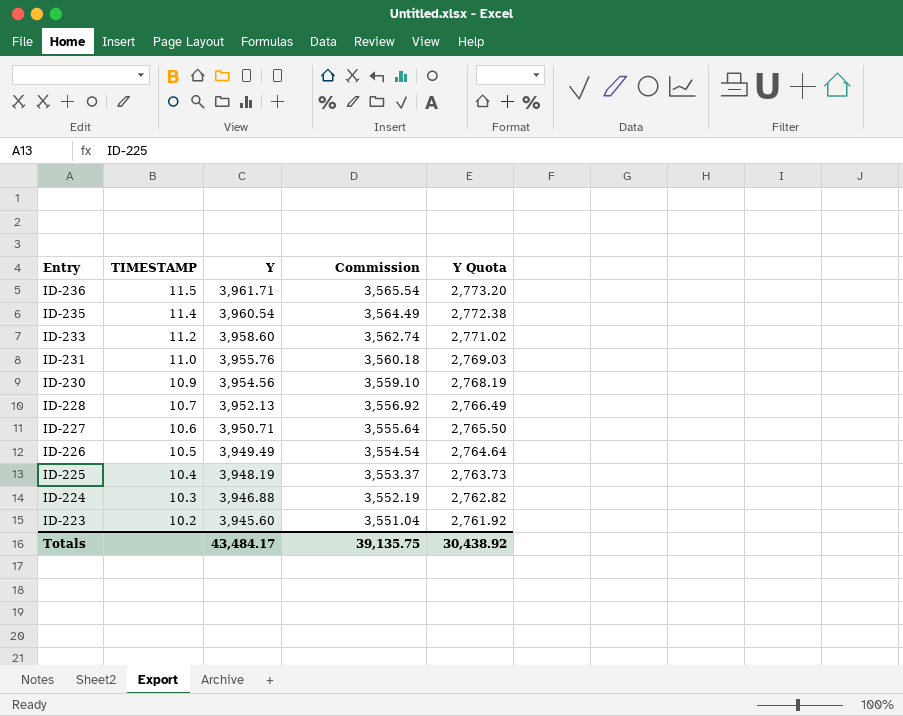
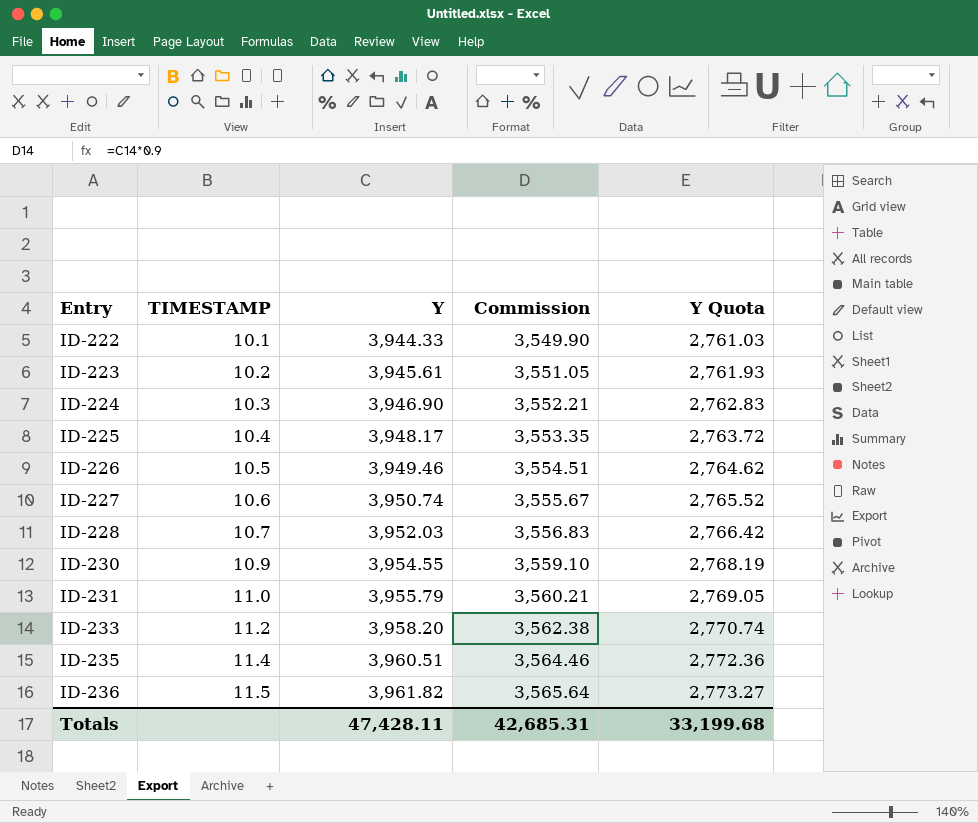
row order: Entry descending -> Entry ascending
row ID-222: none -> 10.1 | 3,944.33 | 3,549.90 | 2,761.03
ID-223 | Y: 3,945.60 -> 3,945.61
ID-223 | Commission: 3,551.04 -> 3,551.05
ID-223 | Y Quota: 2,761.92 -> 2,761.93
ID-224 | Y: 3,946.88 -> 3,946.90
ID-224 | Commission: 3,552.19 -> 3,552.21
ID-224 | Y Quota: 2,762.82 -> 2,762.83
ID-225 | Y: 3,948.19 -> 3,948.17
ID-225 | Commission: 3,553.37 -> 3,553.35
ID-225 | Y Quota: 2,763.73 -> 2,763.72
ID-226 | Y: 3,949.49 -> 3,949.46
ID-226 | Commission: 3,554.54 -> 3,554.51
ID-226 | Y Quota: 2,764.64 -> 2,764.62
ID-227 | Y: 3,950.71 -> 3,950.74
ID-227 | Commission: 3,555.64 -> 3,555.67
ID-227 | Y Quota: 2,765.50 -> 2,765.52
ID-228 | Y: 3,952.13 -> 3,952.03
ID-228 | Commission: 3,556.92 -> 3,556.83
ID-228 | Y Quota: 2,766.49 -> 2,766.42
ID-230 | Y: 3,954.56 -> 3,954.55
ID-231 | Y: 3,955.76 -> 3,955.79
ID-231 | Commission: 3,560.18 -> 3,560.21
ID-231 | Y Quota: 2,769.03 -> 2,769.05
ID-233 | Y: 3,958.60 -> 3,958.20
ID-233 | Commission: 3,562.74 -> 3,562.38
ID-233 | Y Quota: 2,771.02 -> 2,770.74
ID-235 | Y: 3,960.54 -> 3,960.51
ID-235 | Commission: 3,564.49 -> 3,564.46
ID-235 | Y Quota: 2,772.38 -> 2,772.36
ID-236 | Y: 3,961.71 -> 3,961.82
ID-236 | Commission: 3,565.54 -> 3,565.64
ID-236 | Y Quota: 2,773.20 -> 2,773.27
Totals | Y: 43,484.17 -> 47,428.11
Totals | Commission: 39,135.75 -> 42,685.31
Totals | Y Quota: 30,438.92 -> 33,199.68

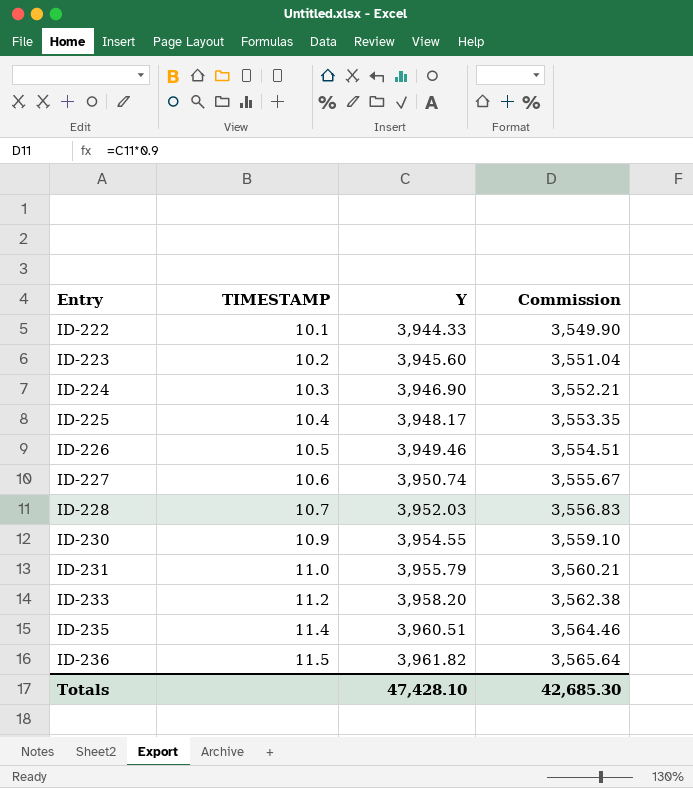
column Y Quota | formula: [Y] * 0.7 -> none
ID-223 | Y: 3,945.61 -> 3,945.60
ID-223 | Commission: 3,551.05 -> 3,551.04
Totals | Y: 47,428.11 -> 47,428.10
Totals | Commission: 42,685.31 -> 42,685.30

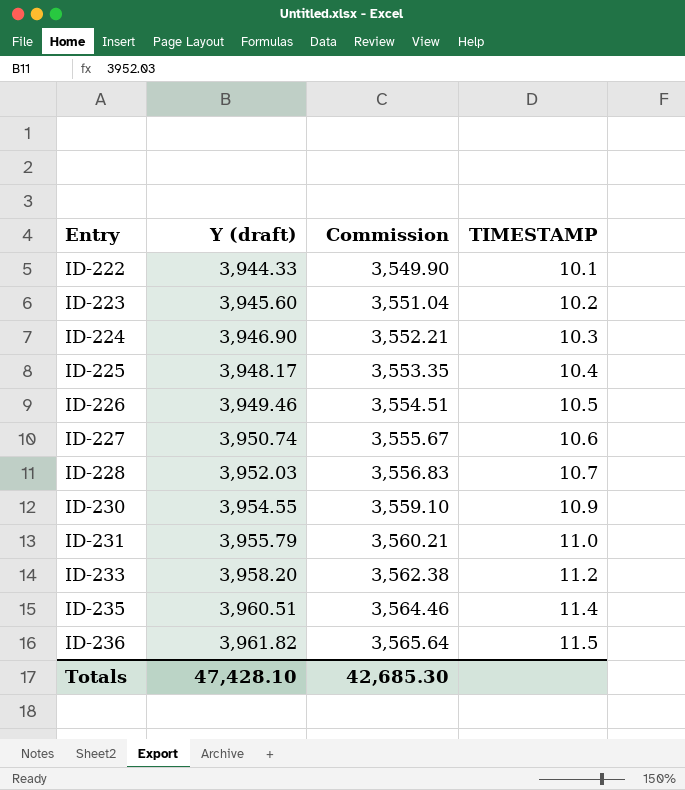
column name: Y -> Y (draft)
column TIMESTAMP | position: 2 -> 4

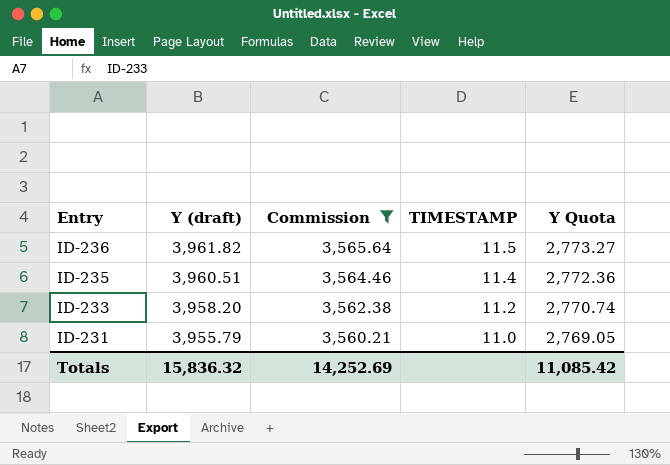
filter: none -> Commission >= 3,560.21
row order: Entry ascending -> Entry descending
column Y Quota | formula: none -> [Y (draft)] * 0.7
Totals | Y (draft): 47,428.10 -> 15,836.32
Totals | Commission: 42,685.30 -> 14,252.69

